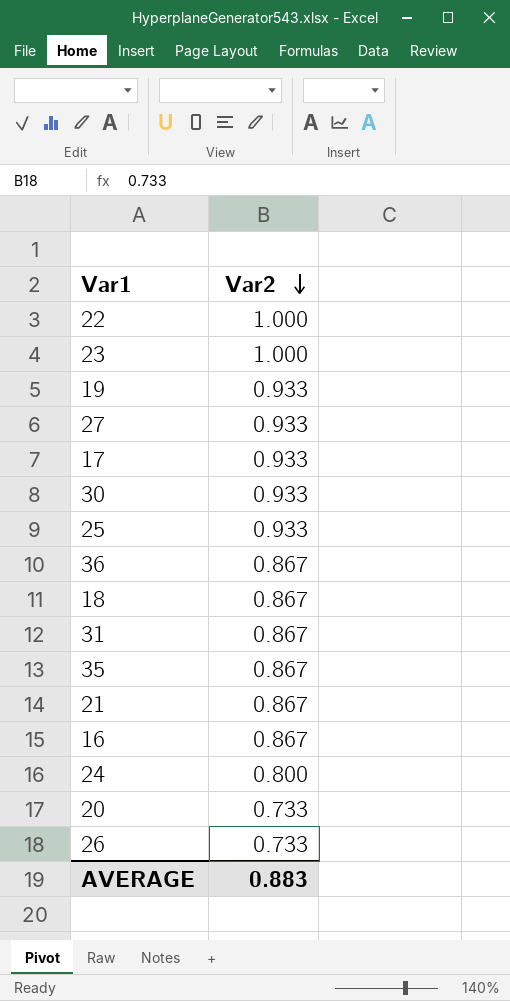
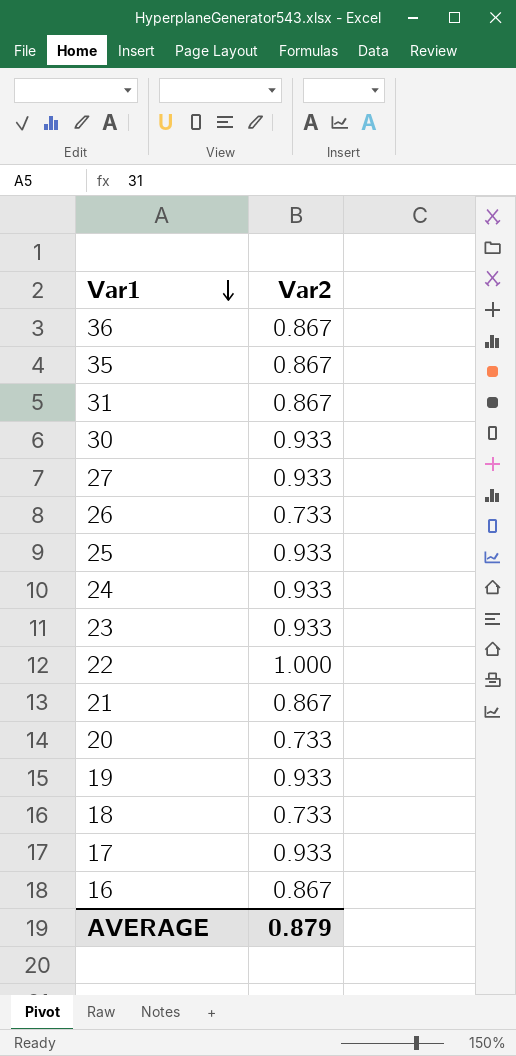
row order: Var2 descending -> Var1 descending
24 | Var2: 0.800 -> 0.933
23 | Var2: 1.000 -> 0.933
18 | Var2: 0.867 -> 0.733
AVERAGE | Var2: 0.883 -> 0.879

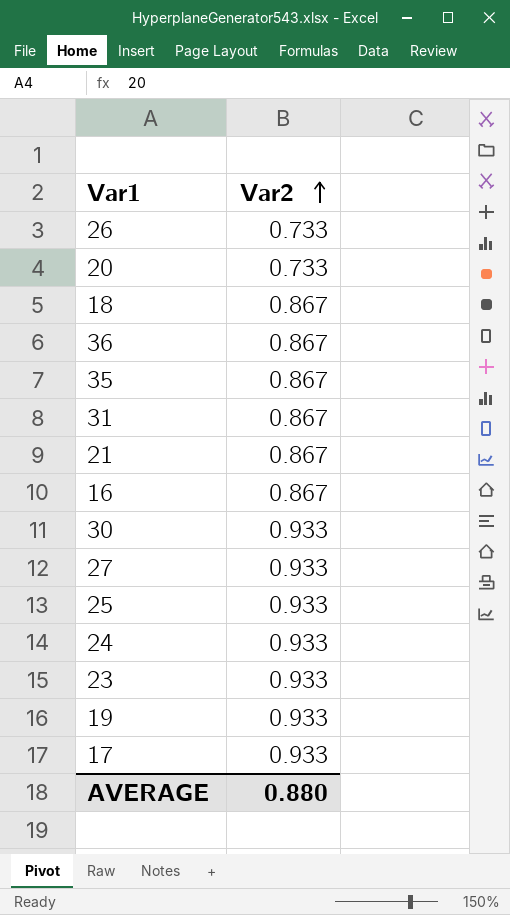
row order: Var1 descending -> Var2 ascending
row 22: 1.000 -> none
18 | Var2: 0.733 -> 0.867
AVERAGE | Var2: 0.879 -> 0.880

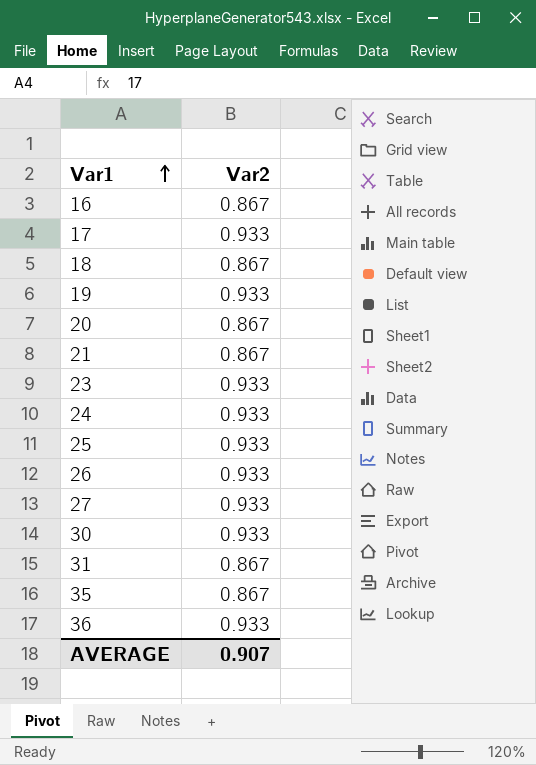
row order: Var2 ascending -> Var1 ascending
20 | Var2: 0.733 -> 0.867
26 | Var2: 0.733 -> 0.933
36 | Var2: 0.867 -> 0.933
AVERAGE | Var2: 0.880 -> 0.907

